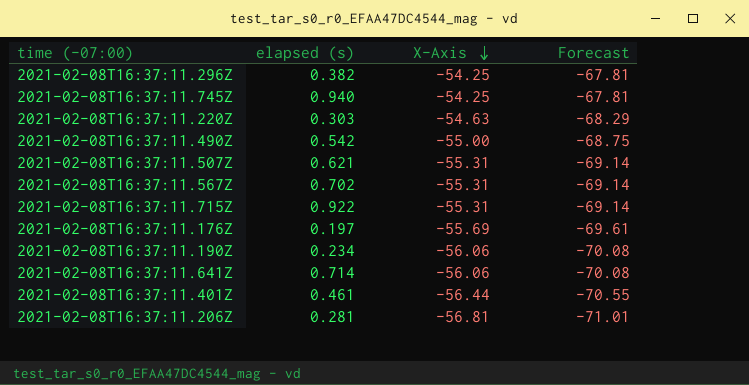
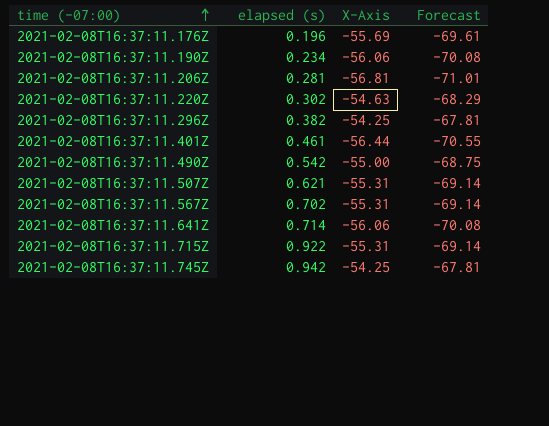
row order: X-Axis descending -> time (-07:00) ascending
2021-02-08T16:37:11.176Z | elapsed (s): 0.197 -> 0.196
2021-02-08T16:37:11.220Z | elapsed (s): 0.303 -> 0.302
2021-02-08T16:37:11.745Z | elapsed (s): 0.940 -> 0.942

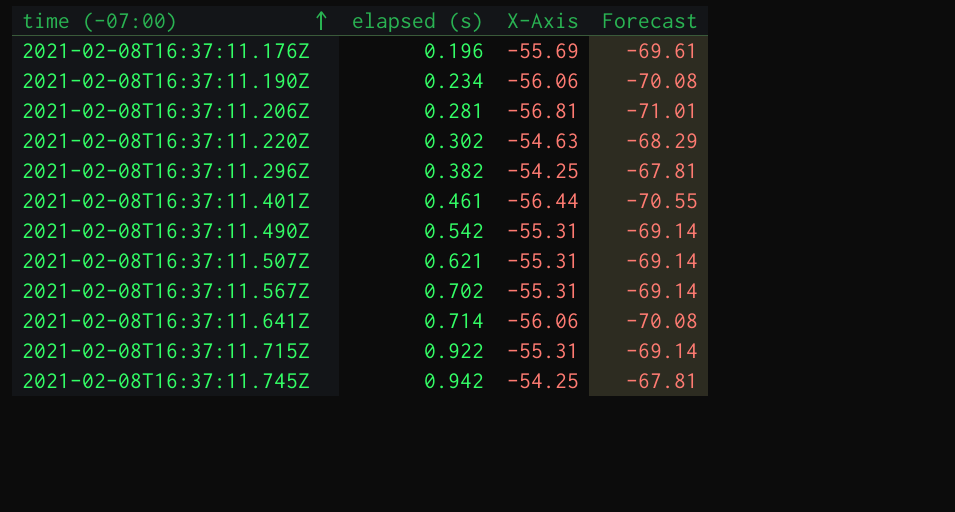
2021-02-08T16:37:11.490Z | X-Axis: -55.00 -> -55.31
2021-02-08T16:37:11.490Z | Forecast: -68.75 -> -69.14

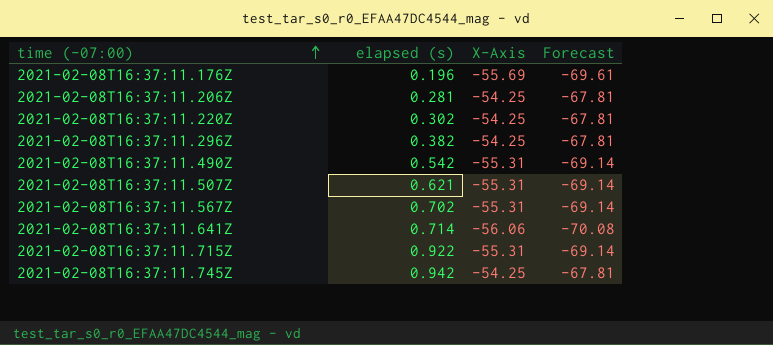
row 2021-02-08T16:37:11.190Z: 0.234 | -56.06 | -70.08 -> none
row 2021-02-08T16:37:11.401Z: 0.461 | -56.44 | -70.55 -> none
2021-02-08T16:37:11.206Z | X-Axis: -56.81 -> -54.25
2021-02-08T16:37:11.206Z | Forecast: -71.01 -> -67.81
2021-02-08T16:37:11.220Z | X-Axis: -54.63 -> -54.25
2021-02-08T16:37:11.220Z | Forecast: -68.29 -> -67.81

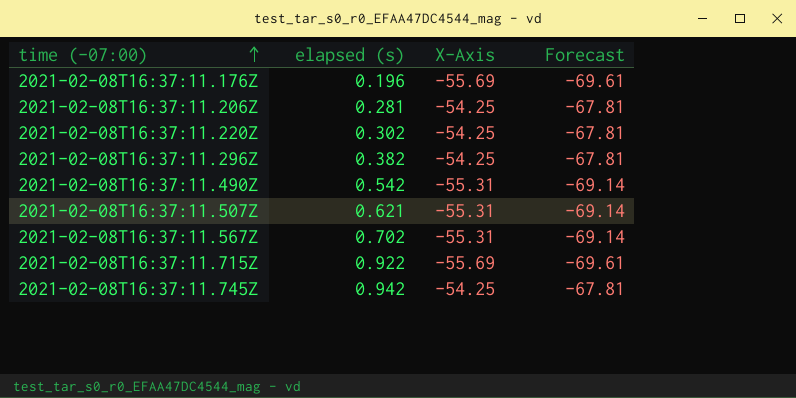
row 2021-02-08T16:37:11.641Z: 0.714 | -56.06 | -70.08 -> none
2021-02-08T16:37:11.715Z | X-Axis: -55.31 -> -55.69
2021-02-08T16:37:11.715Z | Forecast: -69.14 -> -69.61

